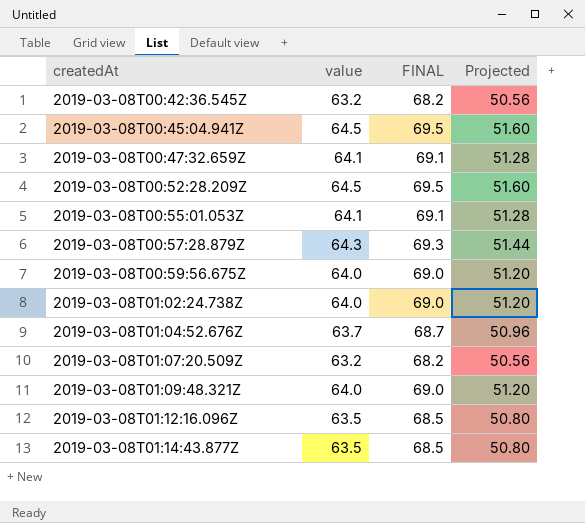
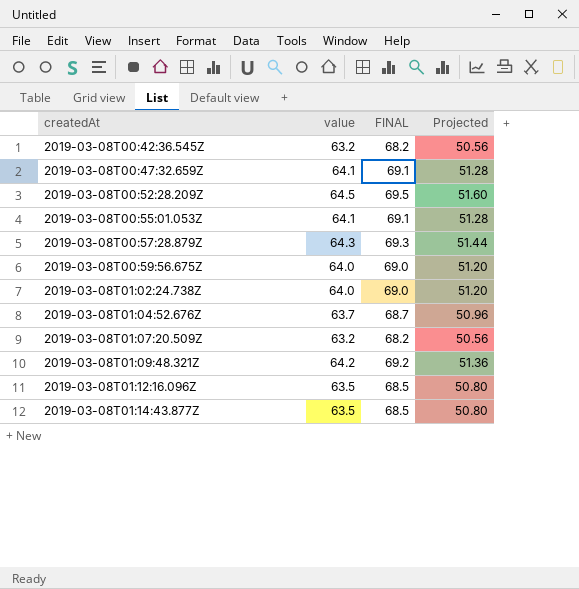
row 2019-03-08T00:45:04.941Z: 64.5 | 69.5 | 51.60 -> none
2019-03-08T01:09:48.321Z | value: 64.0 -> 64.2
2019-03-08T01:09:48.321Z | FINAL: 69.0 -> 69.2
2019-03-08T01:09:48.321Z | Projected: 51.20 -> 51.36

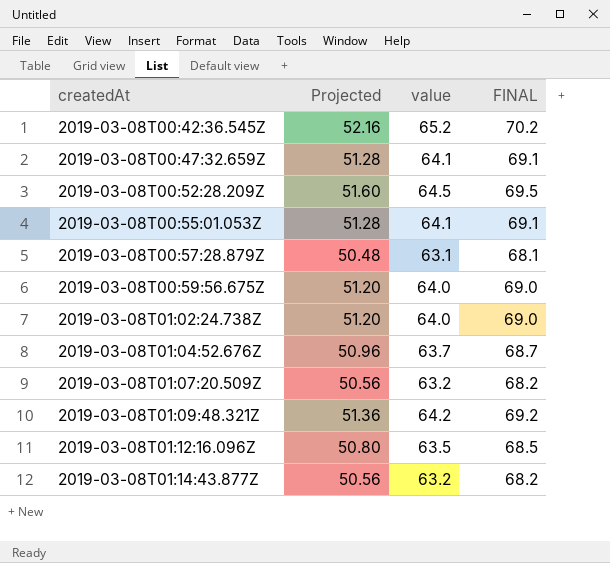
column Projected | position: 4 -> 2
2019-03-08T00:42:36.545Z | Projected: 50.56 -> 52.16
2019-03-08T00:42:36.545Z | value: 63.2 -> 65.2
2019-03-08T00:42:36.545Z | FINAL: 68.2 -> 70.2
2019-03-08T00:57:28.879Z | Projected: 51.44 -> 50.48
2019-03-08T00:57:28.879Z | value: 64.3 -> 63.1
2019-03-08T00:57:28.879Z | FINAL: 69.3 -> 68.1
2019-03-08T01:14:43.877Z | Projected: 50.80 -> 50.56
2019-03-08T01:14:43.877Z | value: 63.5 -> 63.2
2019-03-08T01:14:43.877Z | FINAL: 68.5 -> 68.2

